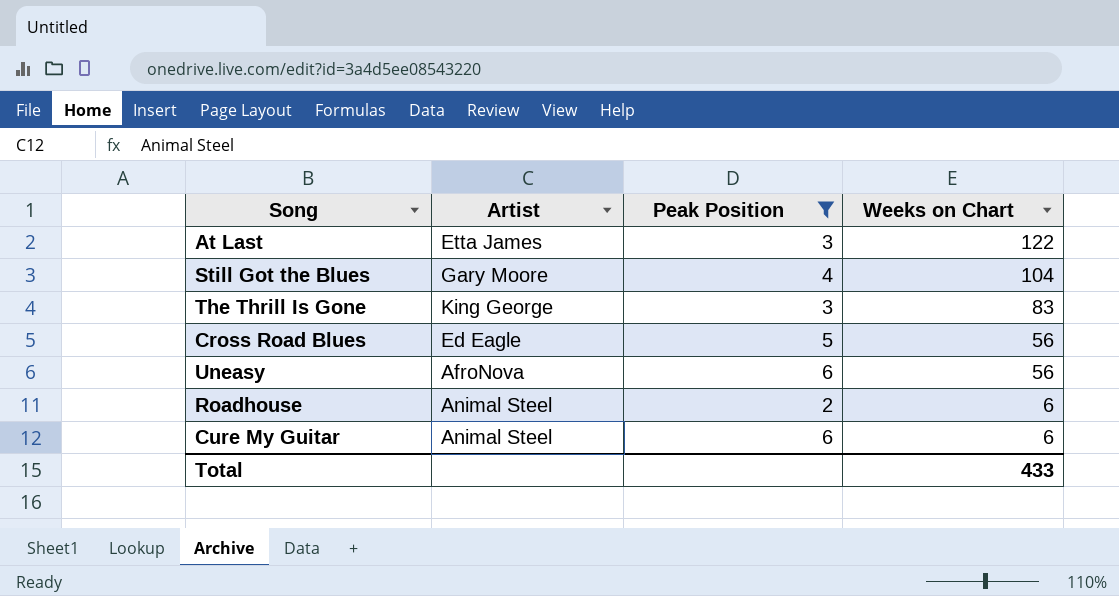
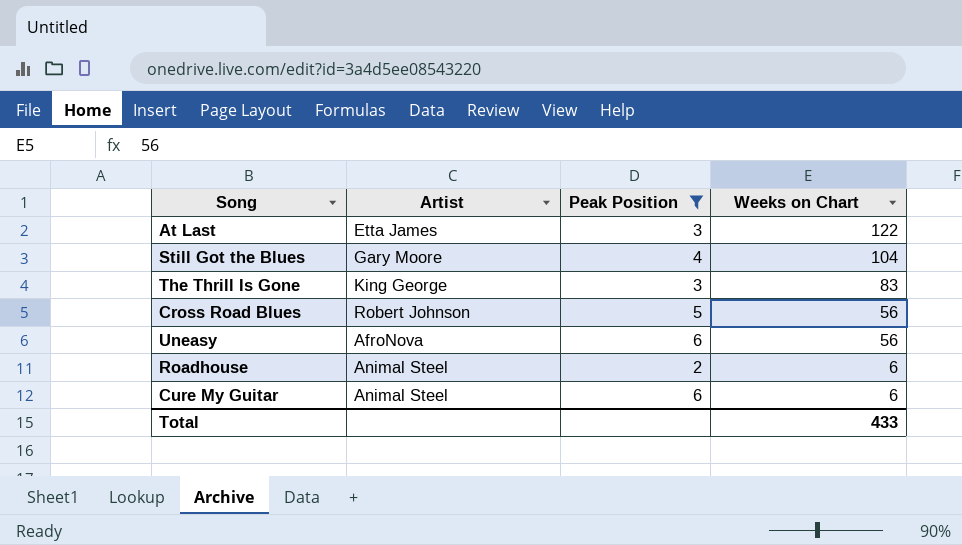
Cross Road Blues | Artist: Ed Eagle -> Robert Johnson

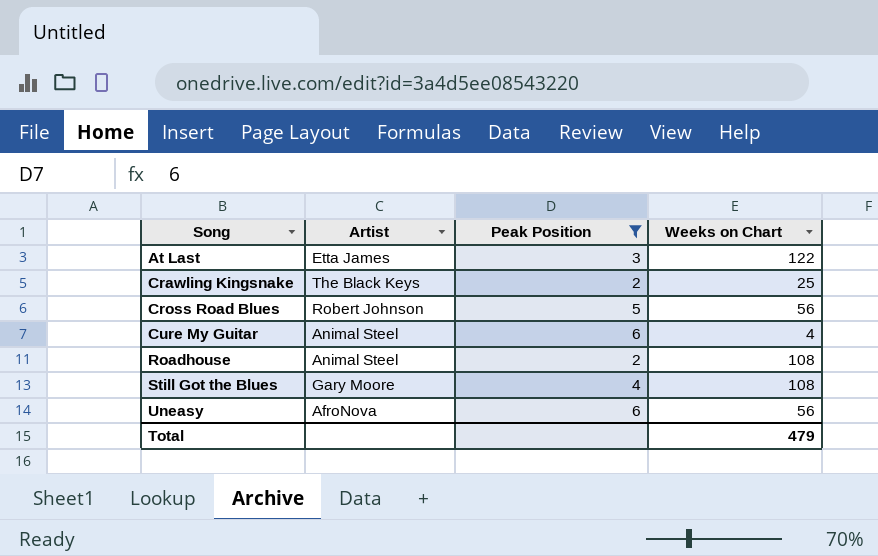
row order: Weeks on Chart descending -> Song ascending
row The Thrill Is Gone: King George | 3 | 83 -> none
row Crawling Kingsnake: none -> The Black Keys | 2 | 25
Cure My Guitar | Weeks on Chart: 6 -> 4
Roadhouse | Weeks on Chart: 6 -> 108
Still Got the Blues | Weeks on Chart: 104 -> 108
Total | Weeks on Chart: 433 -> 479

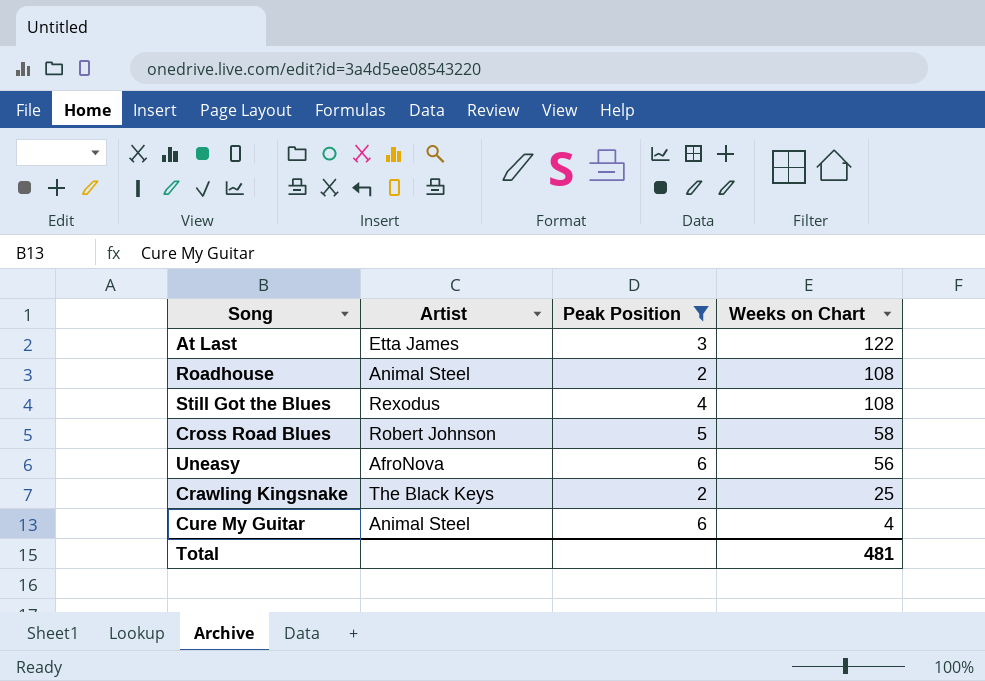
row order: Song ascending -> Weeks on Chart descending
Still Got the Blues | Artist: Gary Moore -> Rexodus
Cross Road Blues | Weeks on Chart: 56 -> 58
Total | Weeks on Chart: 479 -> 481

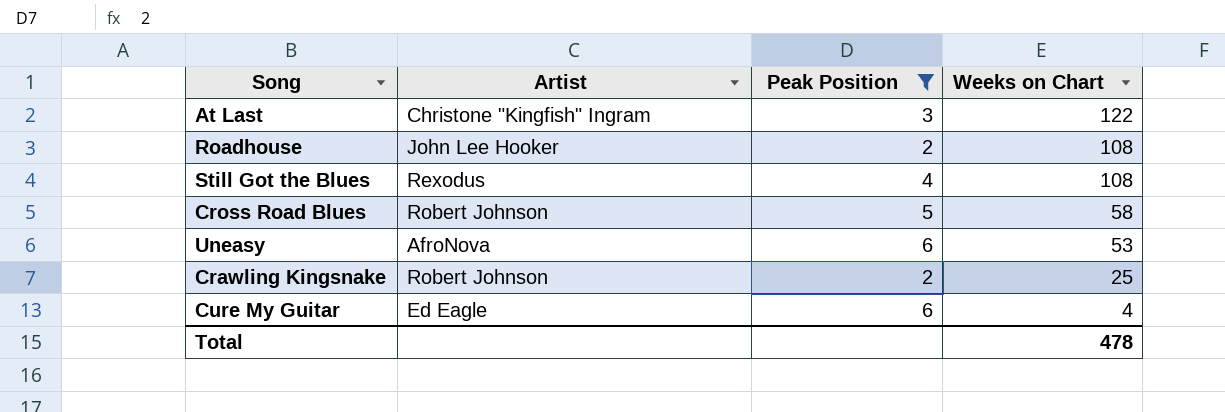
At Last | Artist: Etta James -> Christone "Kingfish" Ingram
Roadhouse | Artist: Animal Steel -> John Lee Hooker
Uneasy | Weeks on Chart: 56 -> 53
Crawling Kingsnake | Artist: The Black Keys -> Robert Johnson
Cure My Guitar | Artist: Animal Steel -> Ed Eagle
Total | Weeks on Chart: 481 -> 478

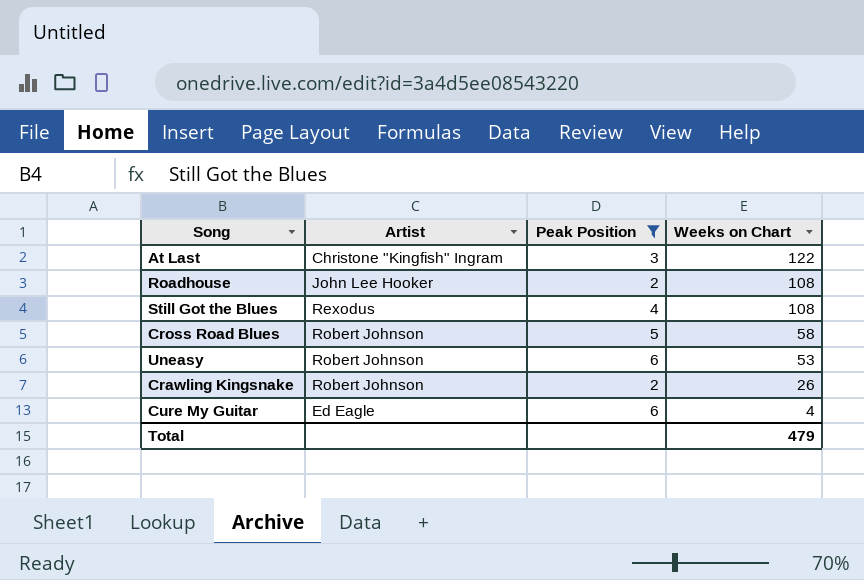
Uneasy | Artist: AfroNova -> Robert Johnson
Crawling Kingsnake | Weeks on Chart: 25 -> 26
Total | Weeks on Chart: 478 -> 479

